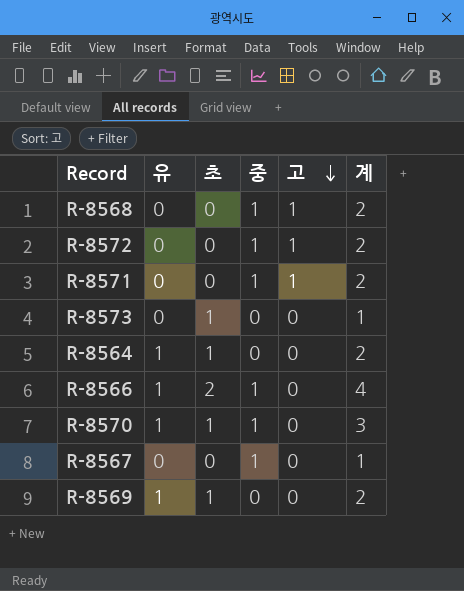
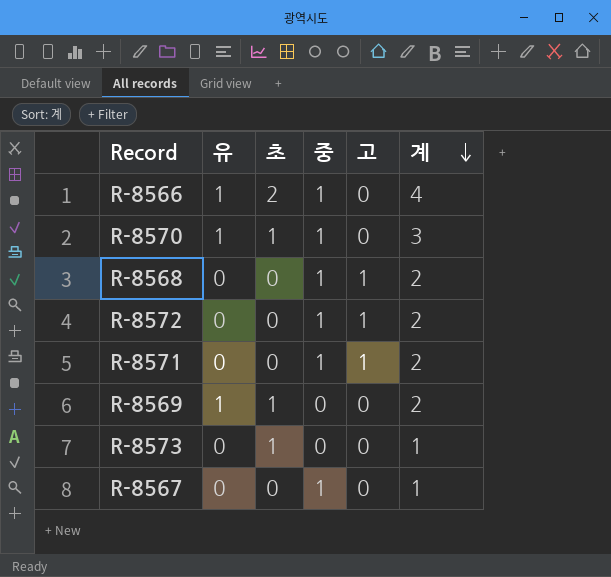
row order: 고 descending -> 계 descending
row R-8564: 1 | 1 | 0 | 0 | 2 -> none

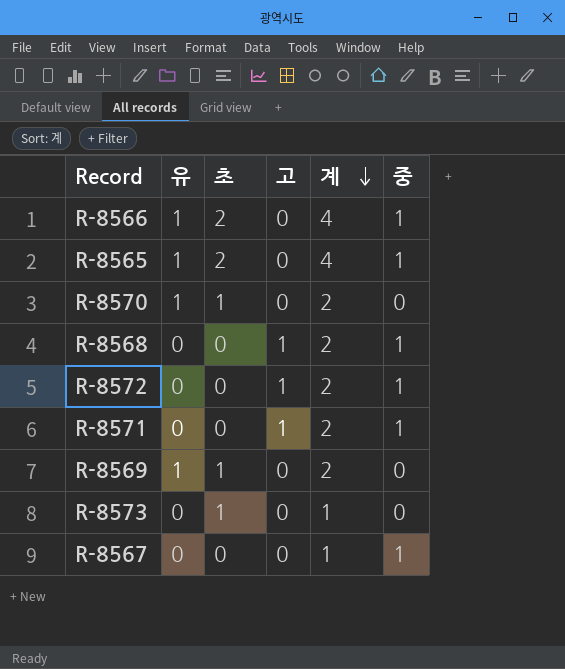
column 중 | position: 4 -> 6
row R-8565: none -> 1 | 2 | 0 | 4 | 1
R-8570 | 계: 3 -> 2
R-8570 | 중: 1 -> 0

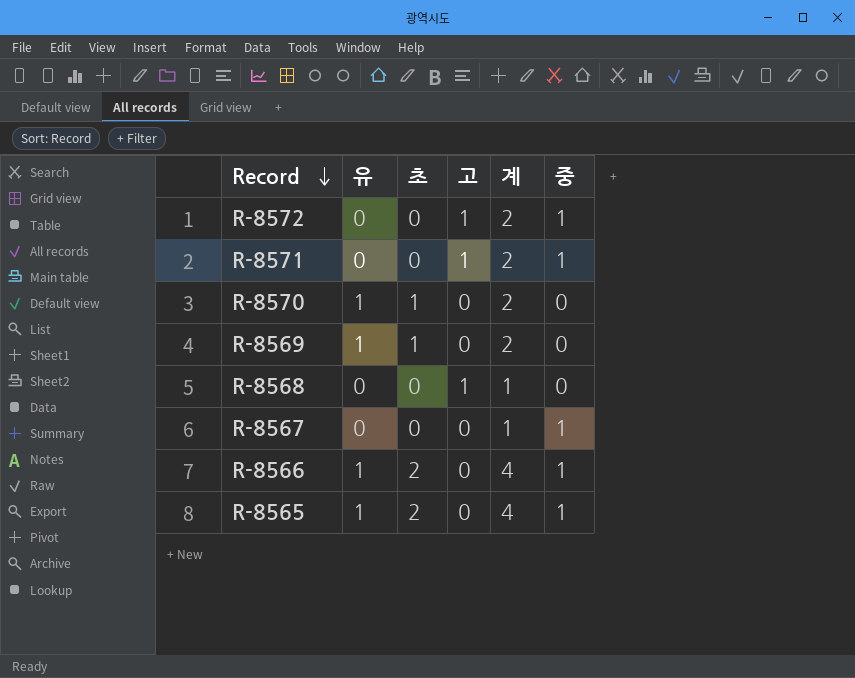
row order: 계 descending -> Record descending
row R-8573: 0 | 1 | 0 | 1 | 0 -> none
R-8568 | 계: 2 -> 1
R-8568 | 중: 1 -> 0

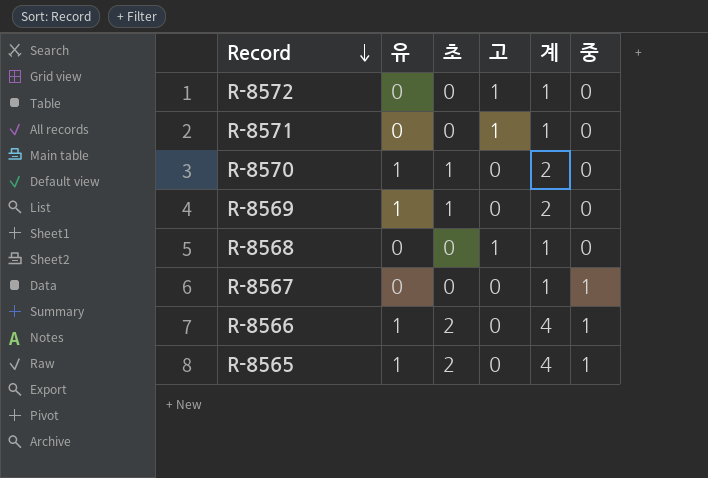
R-8572 | 계: 2 -> 1
R-8572 | 중: 1 -> 0
R-8571 | 계: 2 -> 1
R-8571 | 중: 1 -> 0

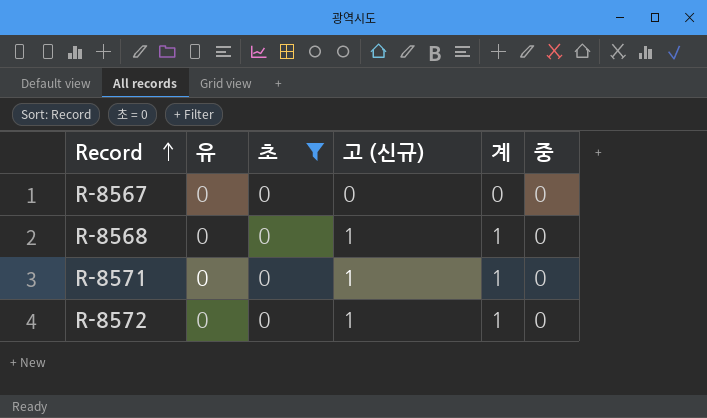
filter: none -> 초 = 0
row order: Record descending -> Record ascending
column name: 고 -> 고 (신규)
R-8567 | 계: 1 -> 0
R-8567 | 중: 1 -> 0

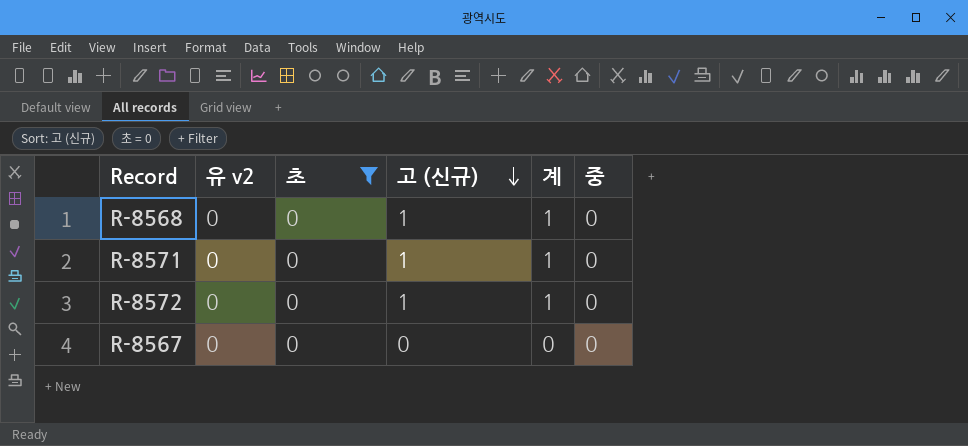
row order: Record ascending -> 고 (신규) descending
column name: 유 -> 유 v2

